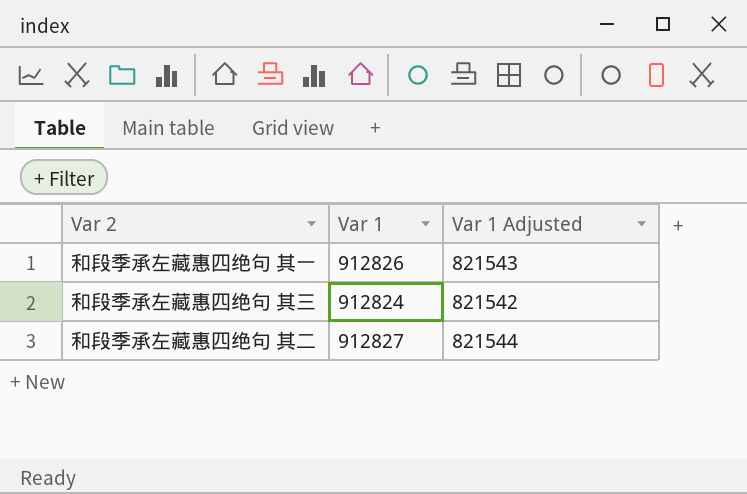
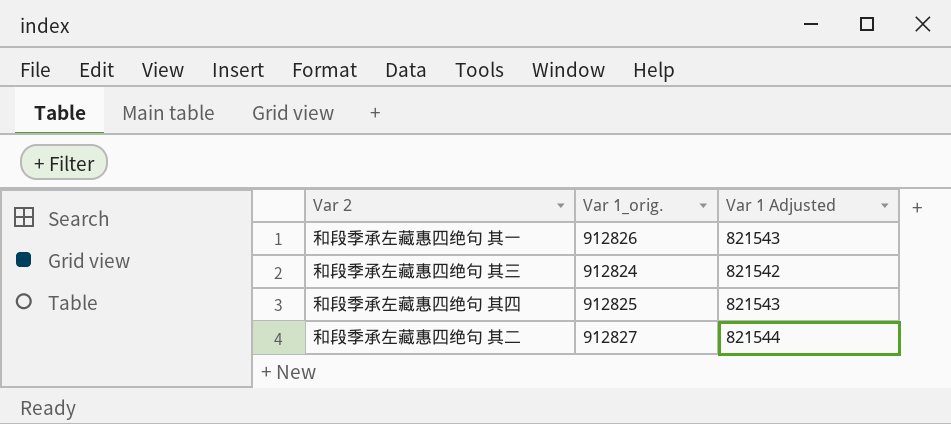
column name: Var 1 -> Var 1_orig.
row 和段季承左藏惠四绝句 其四: none -> 912825 | 821543

